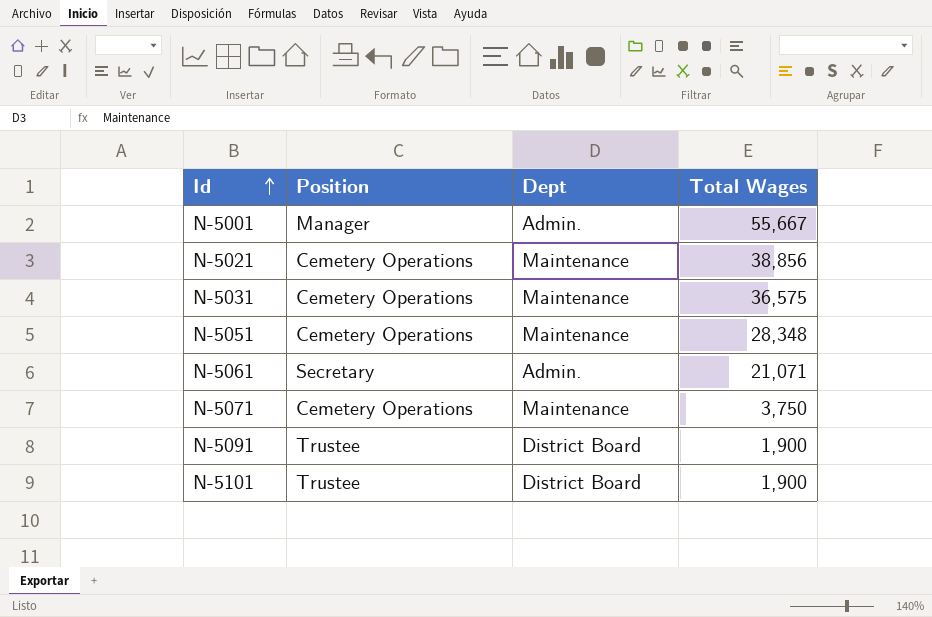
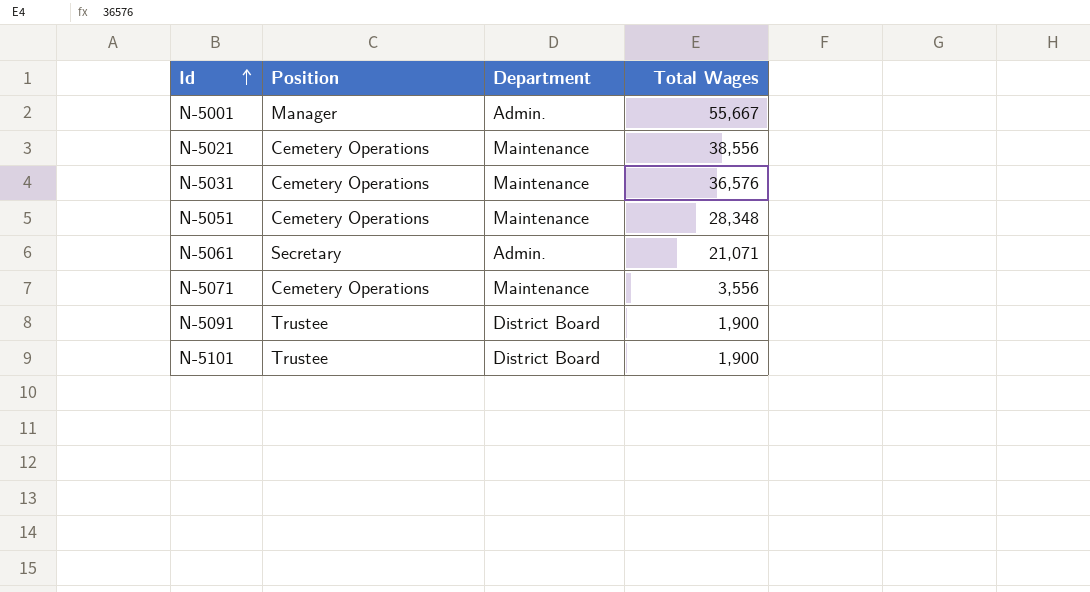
column name: Dept -> Department
N-5021 | Total Wages: 38,856 -> 38,556
N-5031 | Total Wages: 36,575 -> 36,576
N-5071 | Total Wages: 3,750 -> 3,556

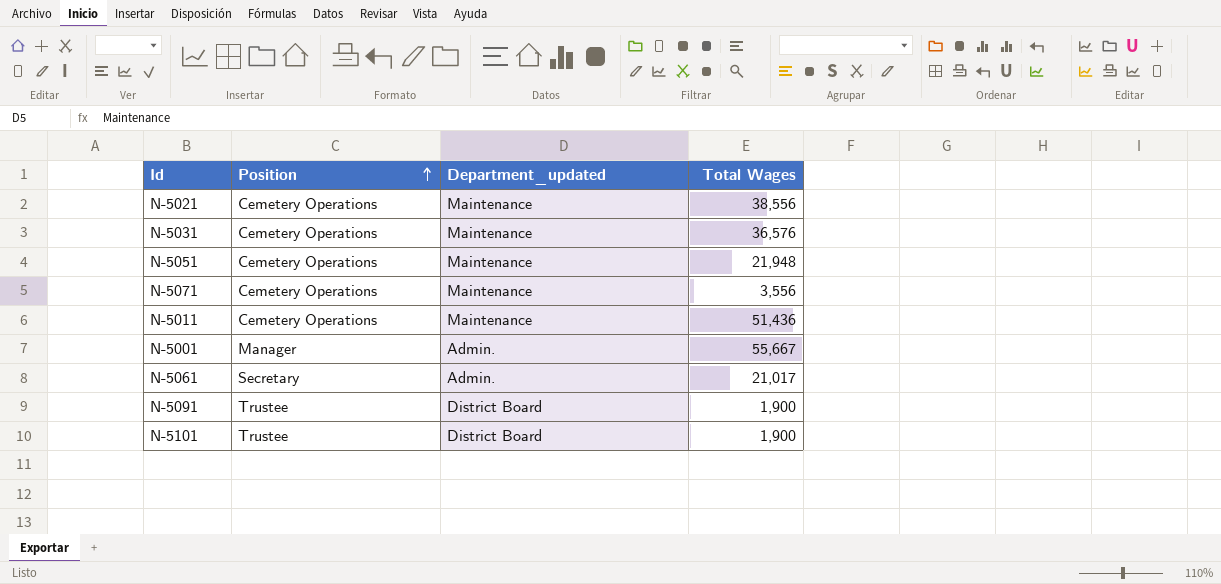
row order: Id ascending -> Position ascending
column name: Department -> Department_updated
N-5051 | Total Wages: 28,348 -> 21,948
row N-5011: none -> Cemetery Operations | Maintenance | 51,436
N-5061 | Total Wages: 21,071 -> 21,017

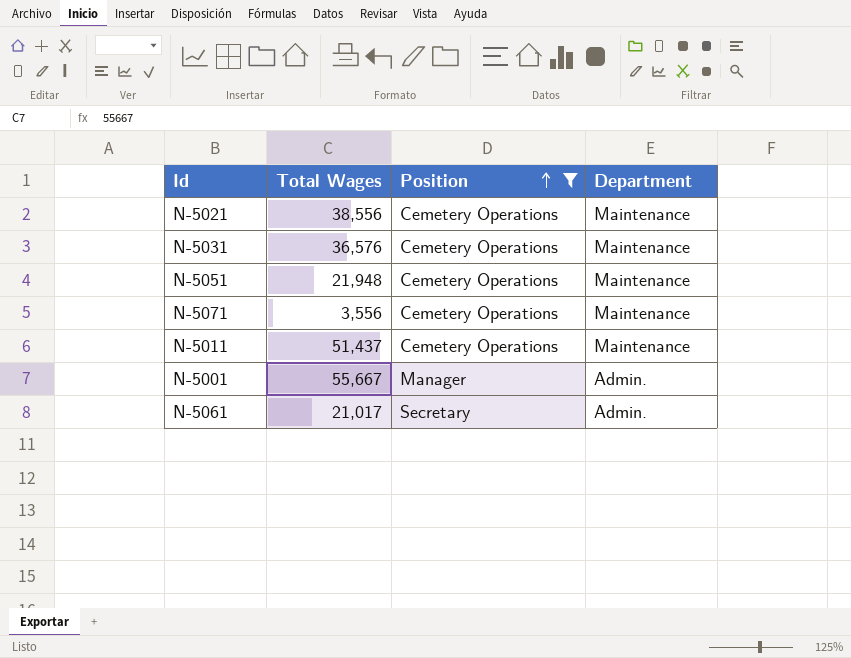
filter: none -> Position != Trustee
column Total Wages | position: 4 -> 2
column name: Department_updated -> Department
N-5011 | Total Wages: 51,436 -> 51,437

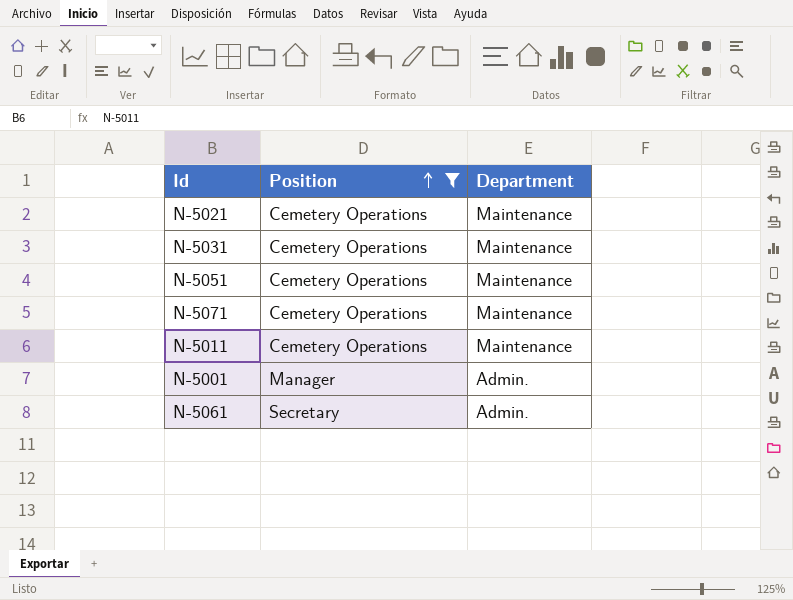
column Total Wages | position: 2 -> none

